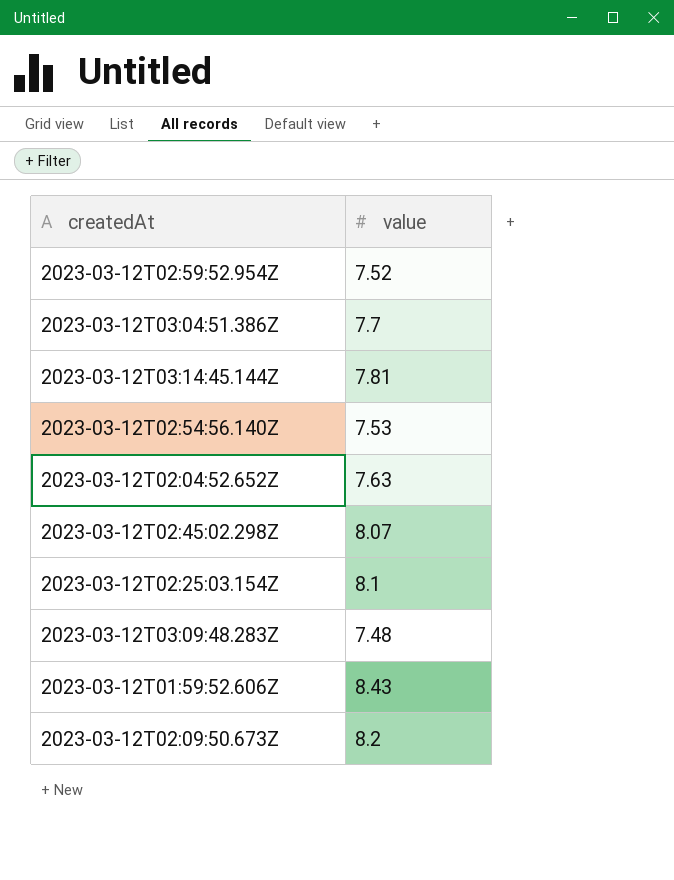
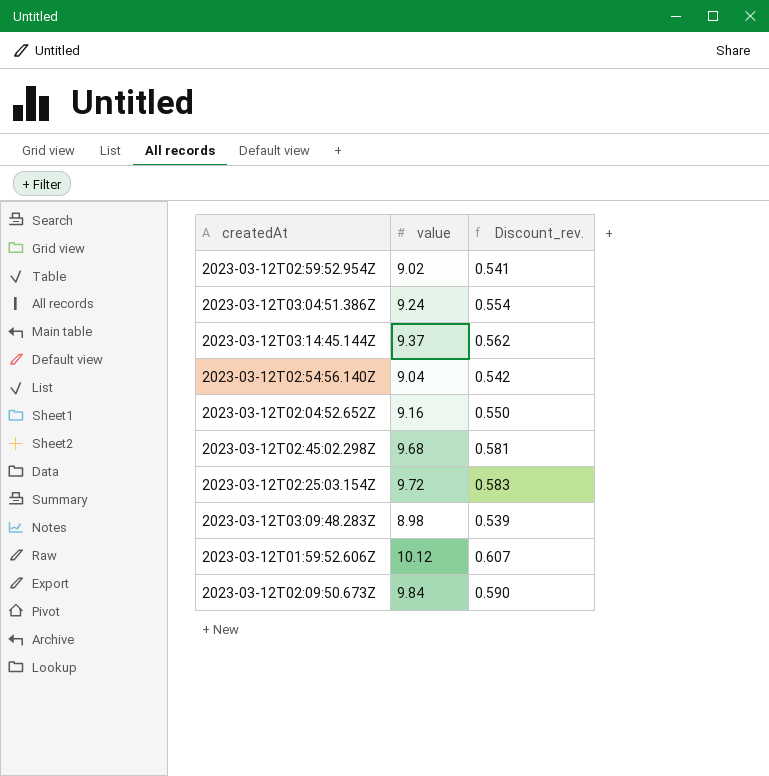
column Discount_rev. | formula: none -> [value] * 0.06
2023-03-12T02:59:52.954Z | value: 7.52 -> 9.02
2023-03-12T03:04:51.386Z | value: 7.7 -> 9.24
2023-03-12T03:14:45.144Z | value: 7.81 -> 9.37
2023-03-12T02:54:56.140Z | value: 7.53 -> 9.04
2023-03-12T02:04:52.652Z | value: 7.63 -> 9.16
2023-03-12T02:45:02.298Z | value: 8.07 -> 9.68
2023-03-12T02:25:03.154Z | value: 8.1 -> 9.72
2023-03-12T03:09:48.283Z | value: 7.48 -> 8.98
2023-03-12T01:59:52.606Z | value: 8.43 -> 10.12
2023-03-12T02:09:50.673Z | value: 8.2 -> 9.84

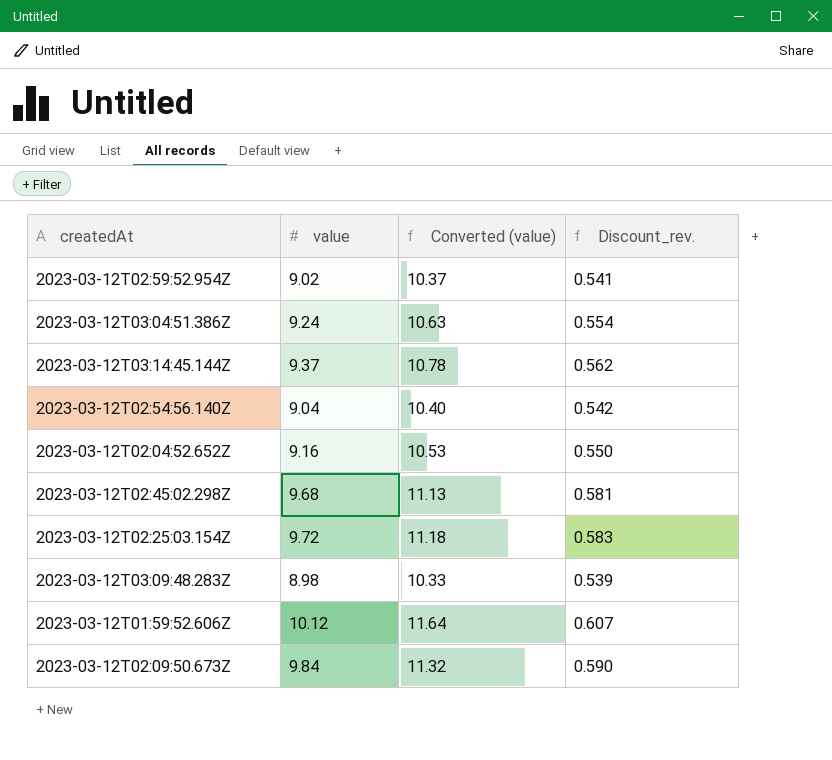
column Converted (value) | formula: none -> [value] * 1.15

